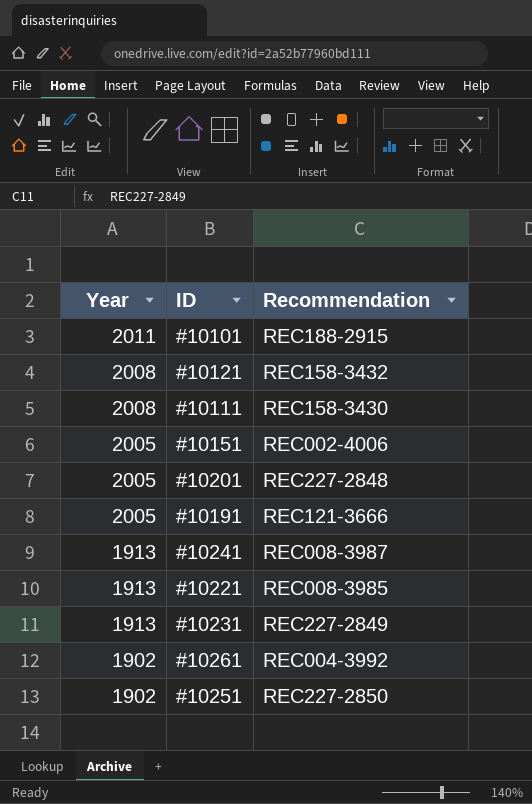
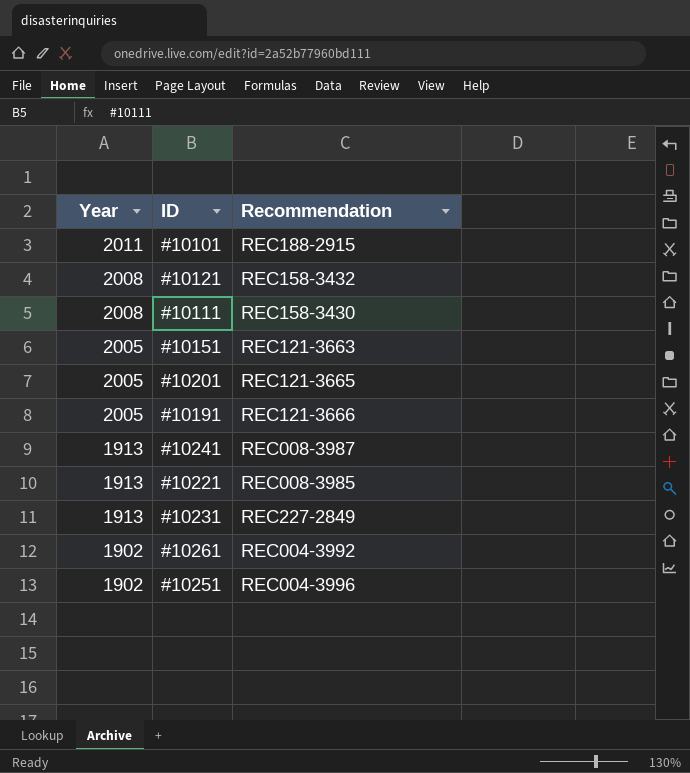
#10151 | Recommendation: REC002-4006 -> REC121-3663
#10201 | Recommendation: REC227-2848 -> REC121-3665
#10251 | Recommendation: REC227-2850 -> REC004-3996

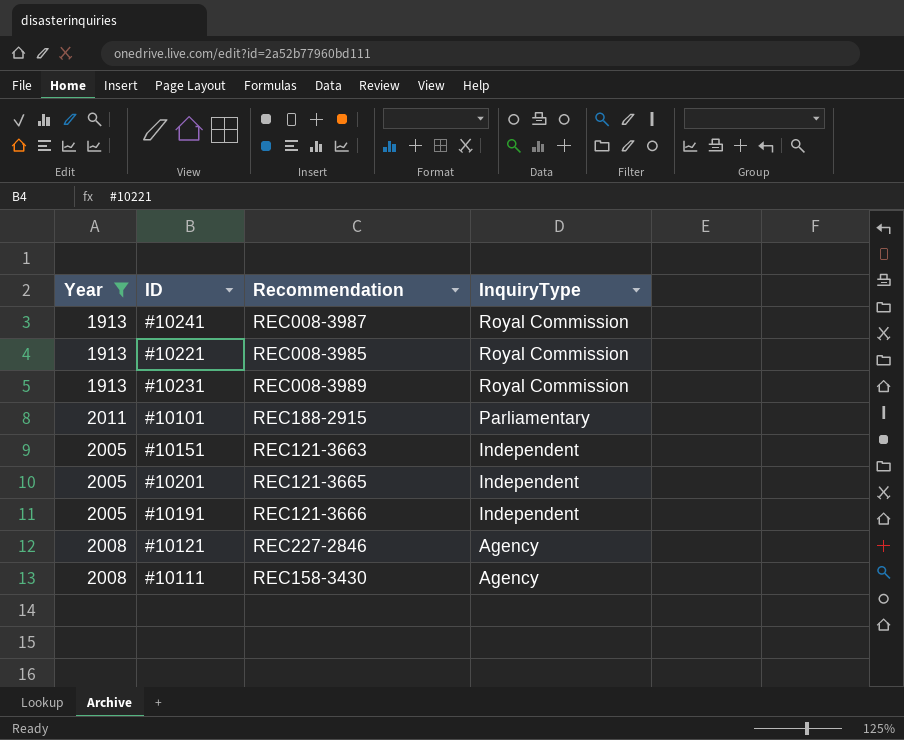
filter: none -> Year != 1902
row order: Year descending -> InquiryType descending
column InquiryType | position: none -> 4
#10231 | Recommendation: REC227-2849 -> REC008-3989
#10121 | Recommendation: REC158-3432 -> REC227-2846

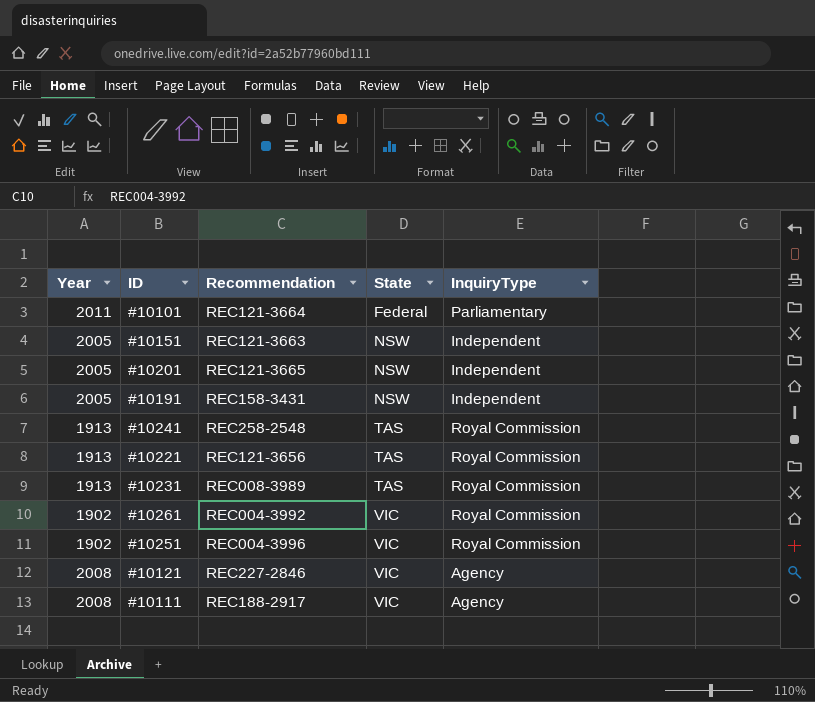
filter: Year != 1902 -> none
row order: InquiryType descending -> State ascending
column State | position: none -> 4
#10101 | Recommendation: REC188-2915 -> REC121-3664
#10191 | Recommendation: REC121-3666 -> REC158-3431
#10241 | Recommendation: REC008-3987 -> REC258-2548
#10221 | Recommendation: REC008-3985 -> REC121-3656
#10111 | Recommendation: REC158-3430 -> REC188-2917

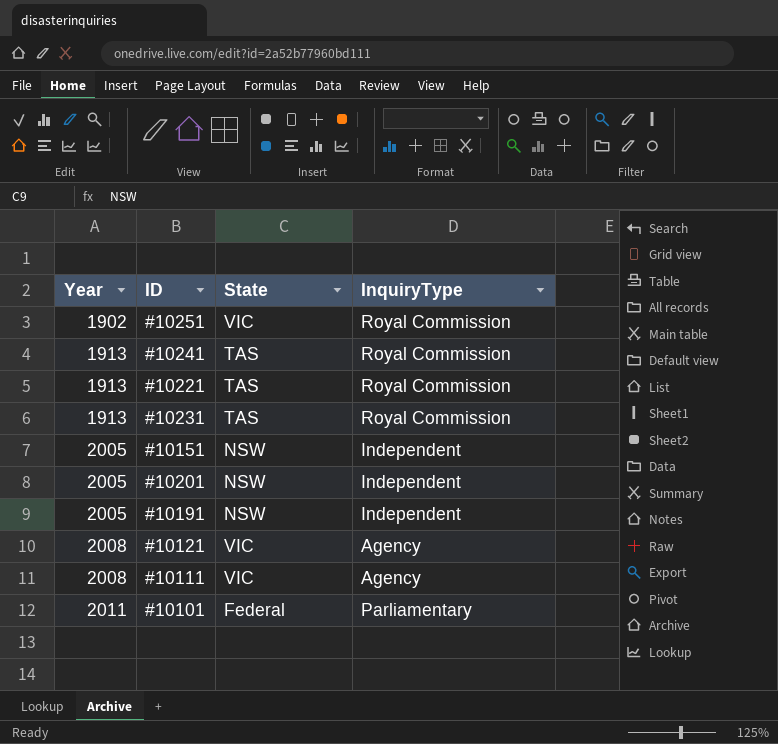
row order: State ascending -> Year ascending
column Recommendation | position: 3 -> none
row #10261: 1902 | REC004-3992 | VIC | Royal Commission -> none

